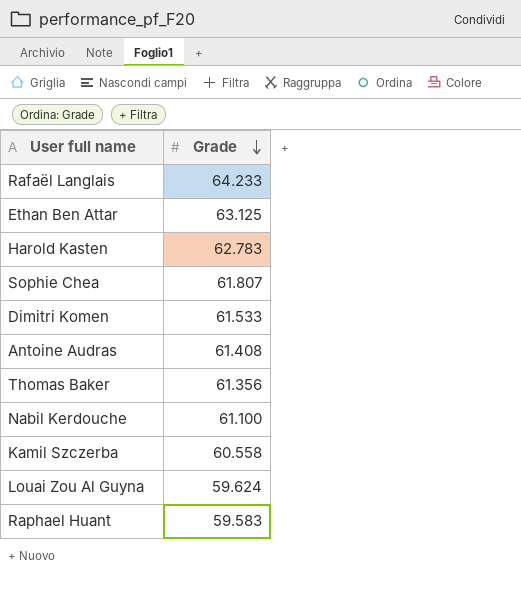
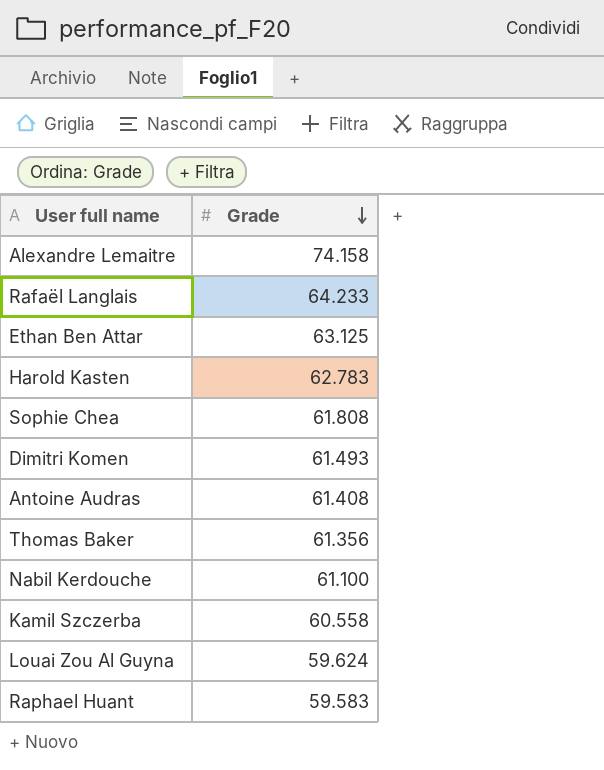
row Alexandre Lemaitre: none -> 74.158
Sophie Chea | Grade: 61.807 -> 61.808
Dimitri Komen | Grade: 61.533 -> 61.493

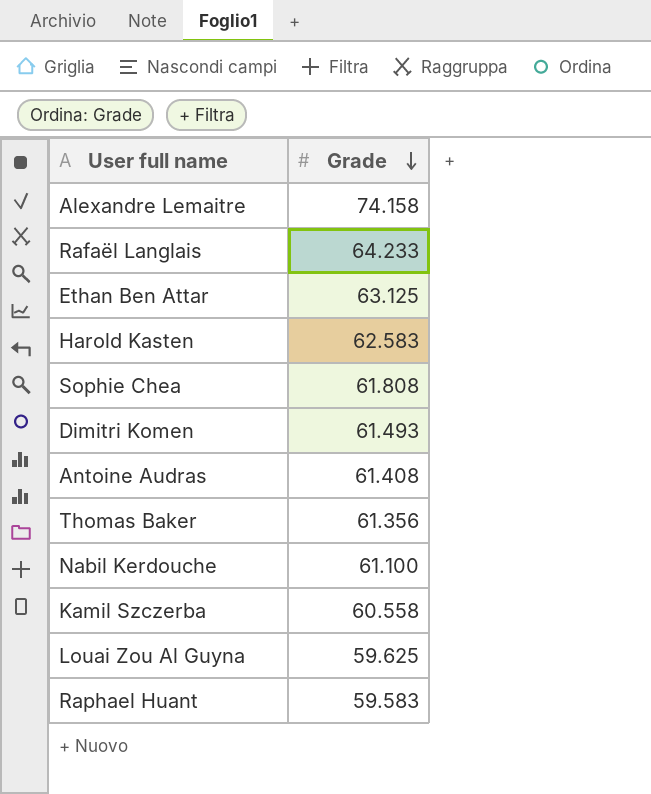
Harold Kasten | Grade: 62.783 -> 62.583
Louai Zou Al Guyna | Grade: 59.624 -> 59.625

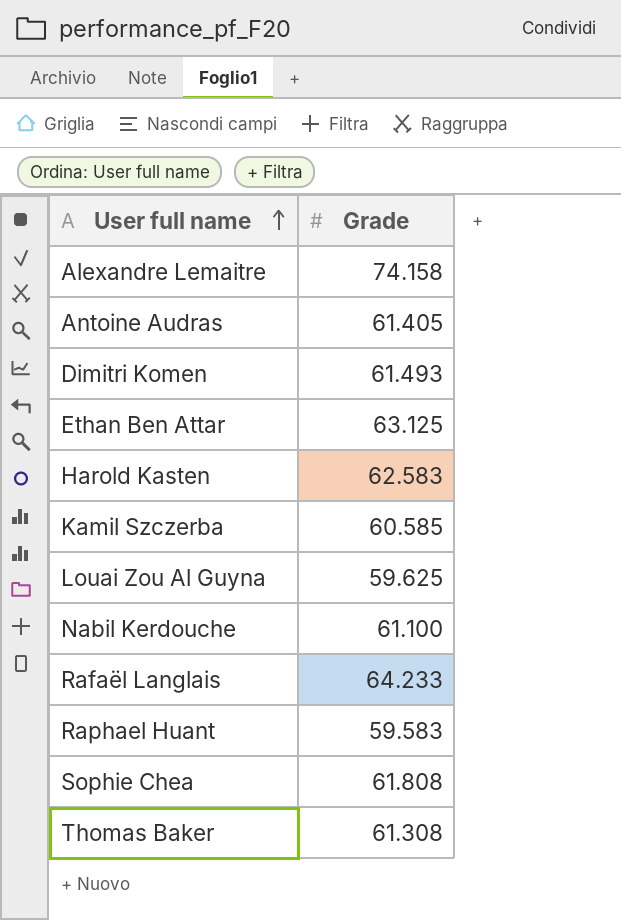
row order: Grade descending -> User full name ascending
Antoine Audras | Grade: 61.408 -> 61.405
Kamil Szczerba | Grade: 60.558 -> 60.585
Thomas Baker | Grade: 61.356 -> 61.308

